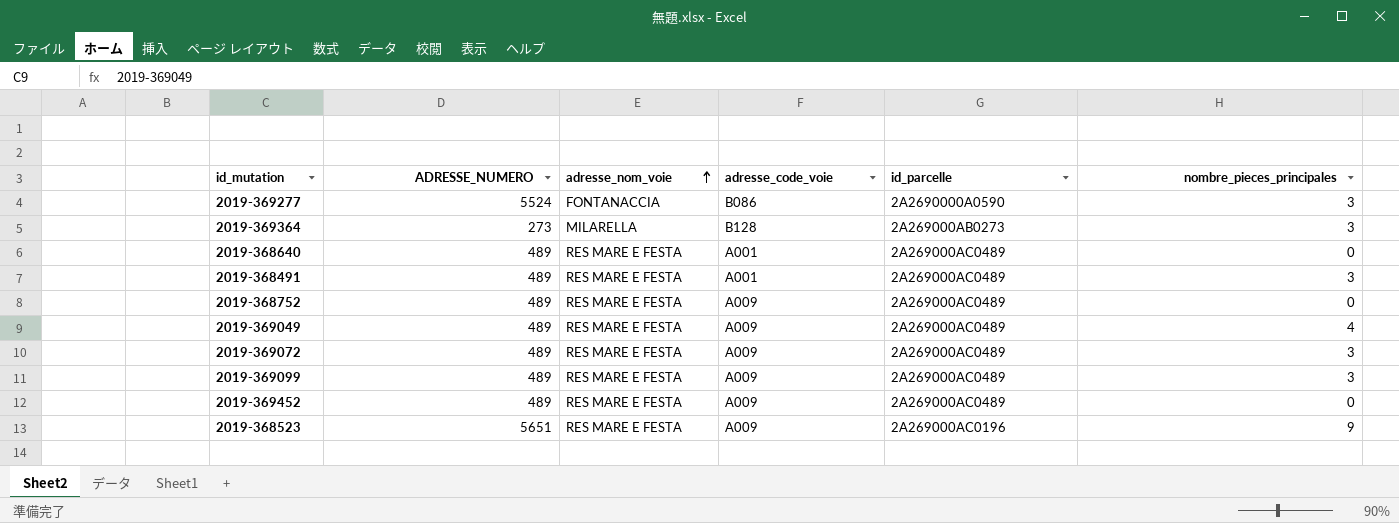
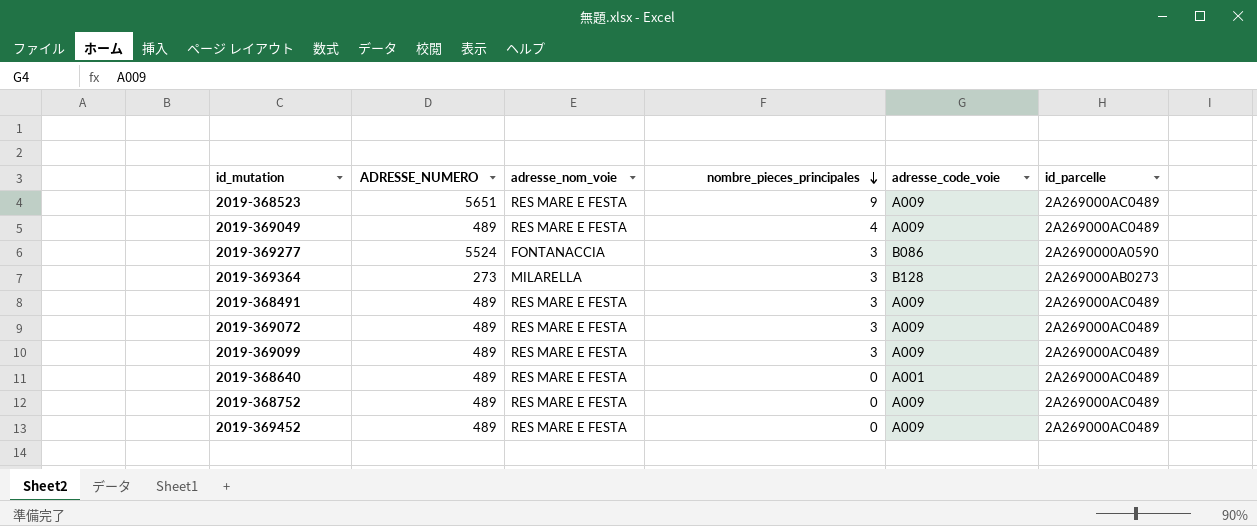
row order: adresse_nom_voie ascending -> nombre_pieces_principales descending
column nombre_pieces_principales | position: 6 -> 4
2019-368523 | id_parcelle: 2A269000AC0196 -> 2A269000AC0489
2019-368491 | adresse_code_voie: A001 -> A009

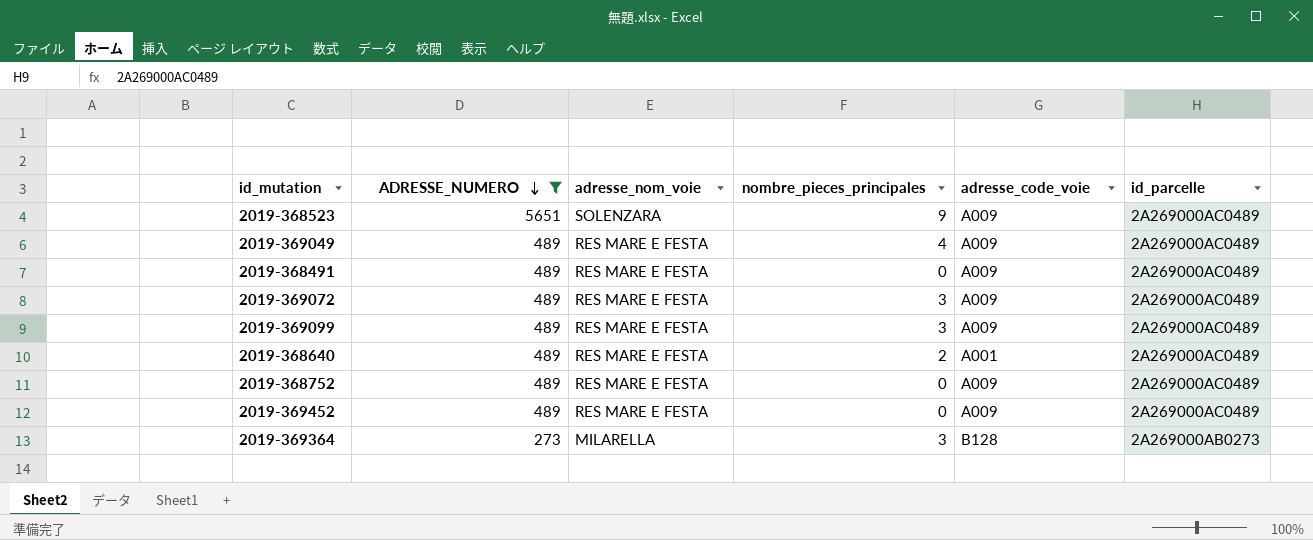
filter: none -> ADRESSE_NUMERO != 5524
row order: nombre_pieces_principales descending -> ADRESSE_NUMERO descending
2019-368523 | adresse_nom_voie: RES MARE E FESTA -> SOLENZARA
2019-368491 | nombre_pieces_principales: 3 -> 0
2019-368640 | nombre_pieces_principales: 0 -> 2

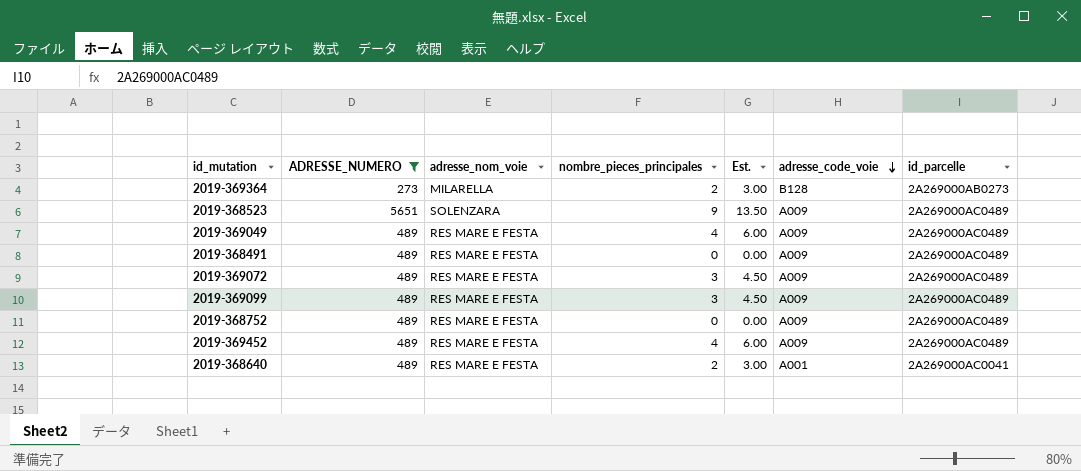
row order: ADRESSE_NUMERO descending -> adresse_code_voie descending
column Est. | formula: none -> [nombre_pieces_principales] * 1.5
2019-369364 | nombre_pieces_principales: 3 -> 2
2019-369452 | nombre_pieces_principales: 0 -> 4
2019-368640 | id_parcelle: 2A269000AC0489 -> 2A269000AC0041

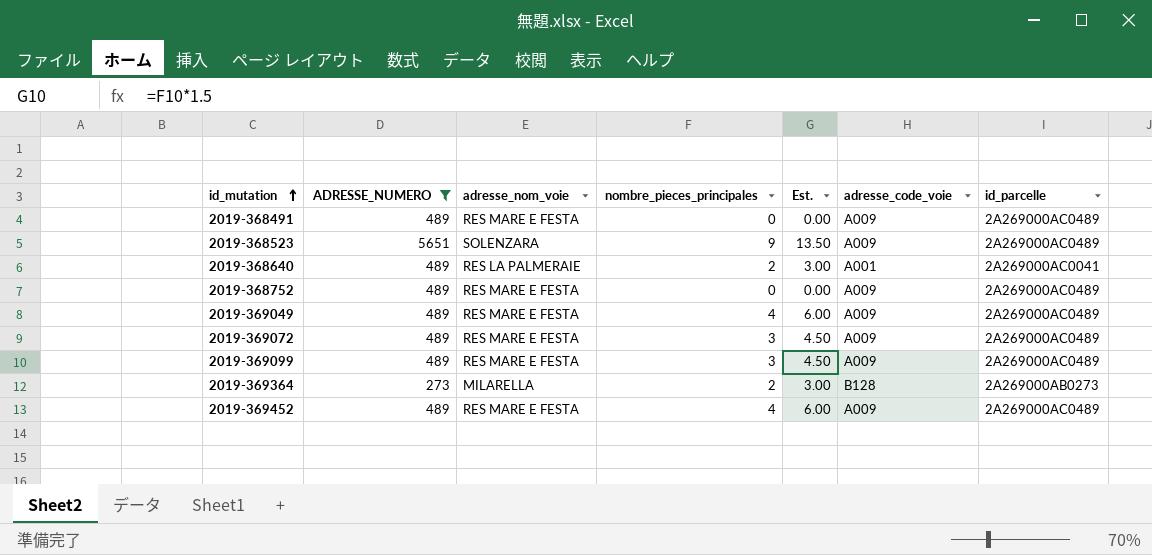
row order: adresse_code_voie descending -> id_mutation ascending
2019-368640 | adresse_nom_voie: RES MARE E FESTA -> RES LA PALMERAIE

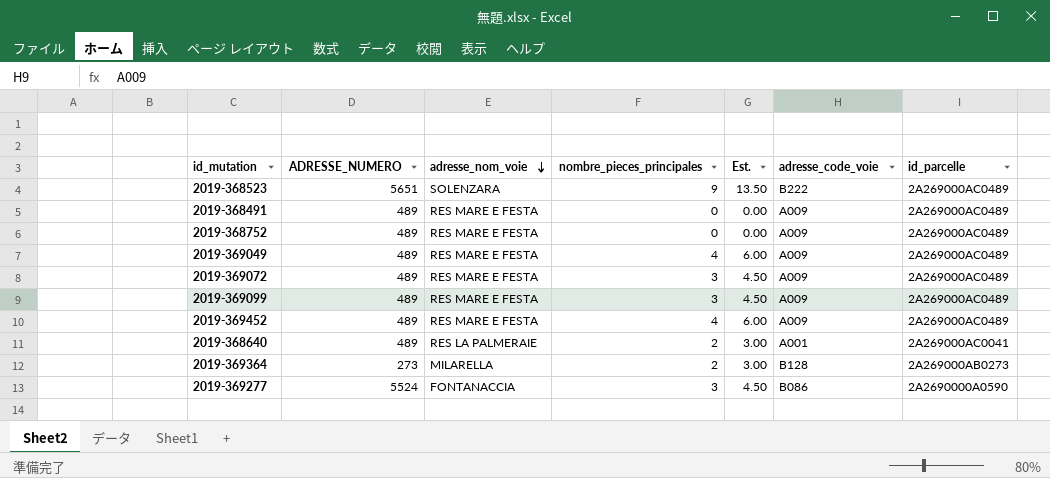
filter: ADRESSE_NUMERO != 5524 -> none
row order: id_mutation ascending -> adresse_nom_voie descending
2019-368523 | adresse_code_voie: A009 -> B222

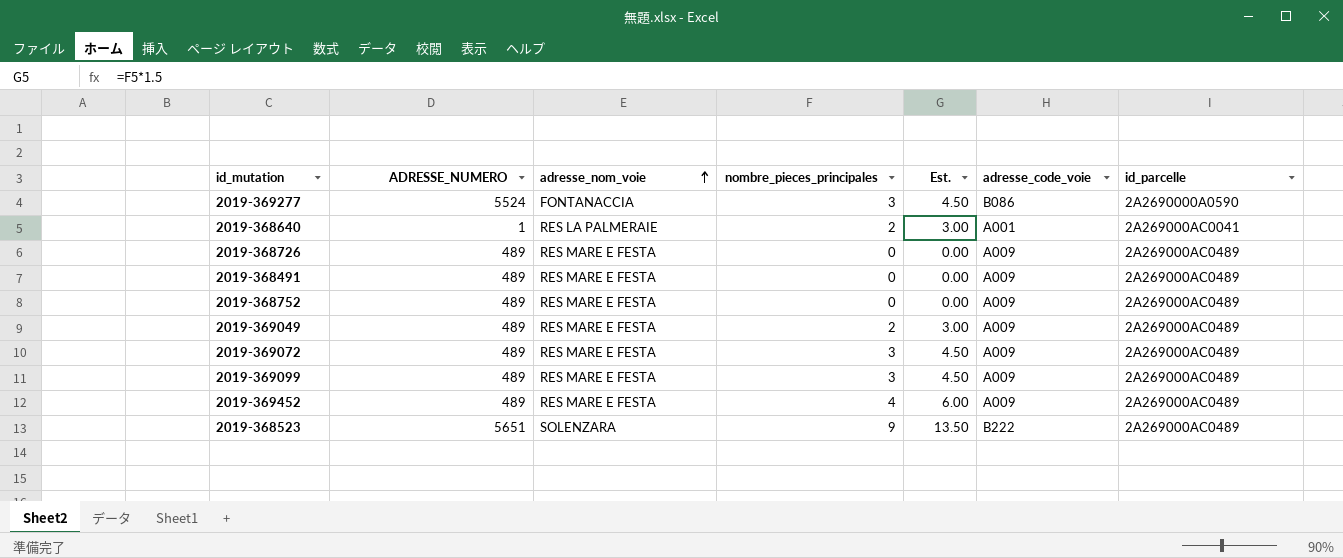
row order: adresse_nom_voie descending -> adresse_nom_voie ascending
row 2019-369364: 273 | MILARELLA | 2 | 3.00 | B128 | 2A269000AB0273 -> none
2019-368640 | ADRESSE_NUMERO: 489 -> 1
row 2019-368726: none -> 489 | RES MARE E FESTA | 0 | 0.00 | A009 | 2A269000AC0489
2019-369049 | nombre_pieces_principales: 4 -> 2
2019-369049 | Est.: 6.00 -> 3.00

